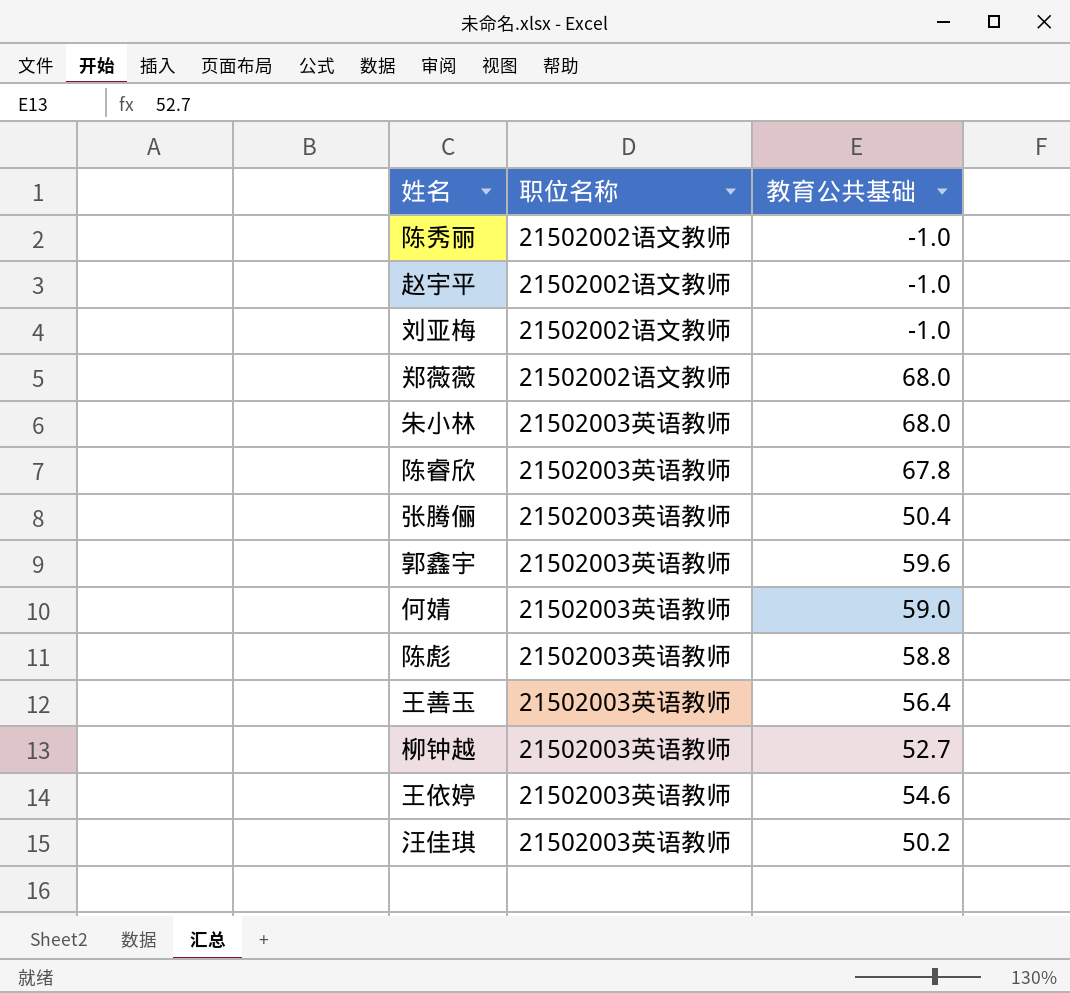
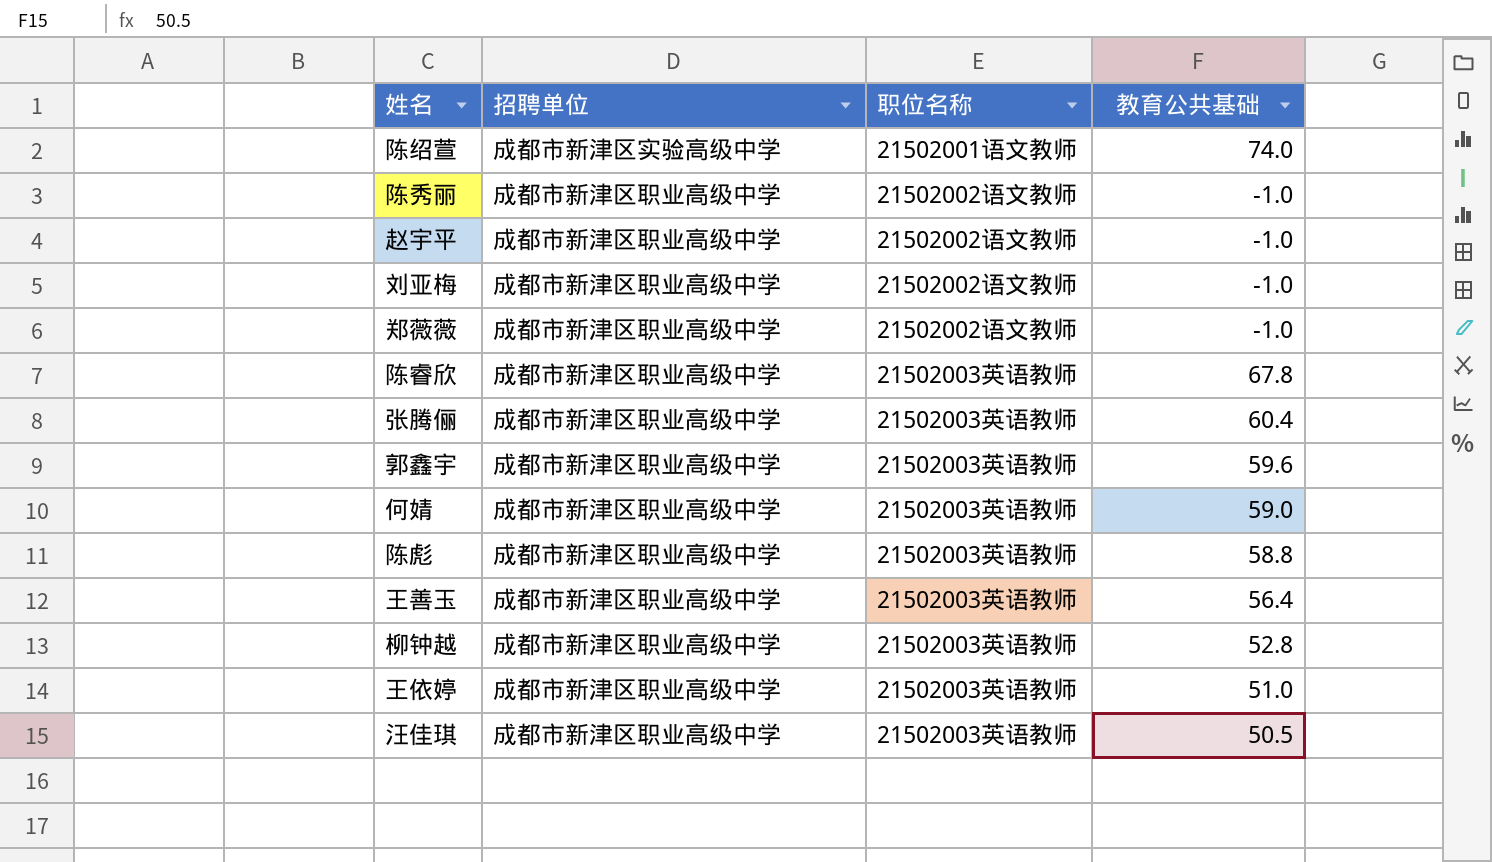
column 招聘单位 | position: none -> 2
row 朱小林: 21502003英语教师 | 68.0 -> none
row 陈绍萱: none -> 成都市新津区实验高级中学 | 21502001语文教师 | 74.0
郑薇薇 | 教育公共基础: 68.0 -> -1.0
张腾俪 | 教育公共基础: 50.4 -> 60.4
柳钟越 | 教育公共基础: 52.7 -> 52.8
王依婷 | 教育公共基础: 54.6 -> 51.0
汪佳琪 | 教育公共基础: 50.2 -> 50.5

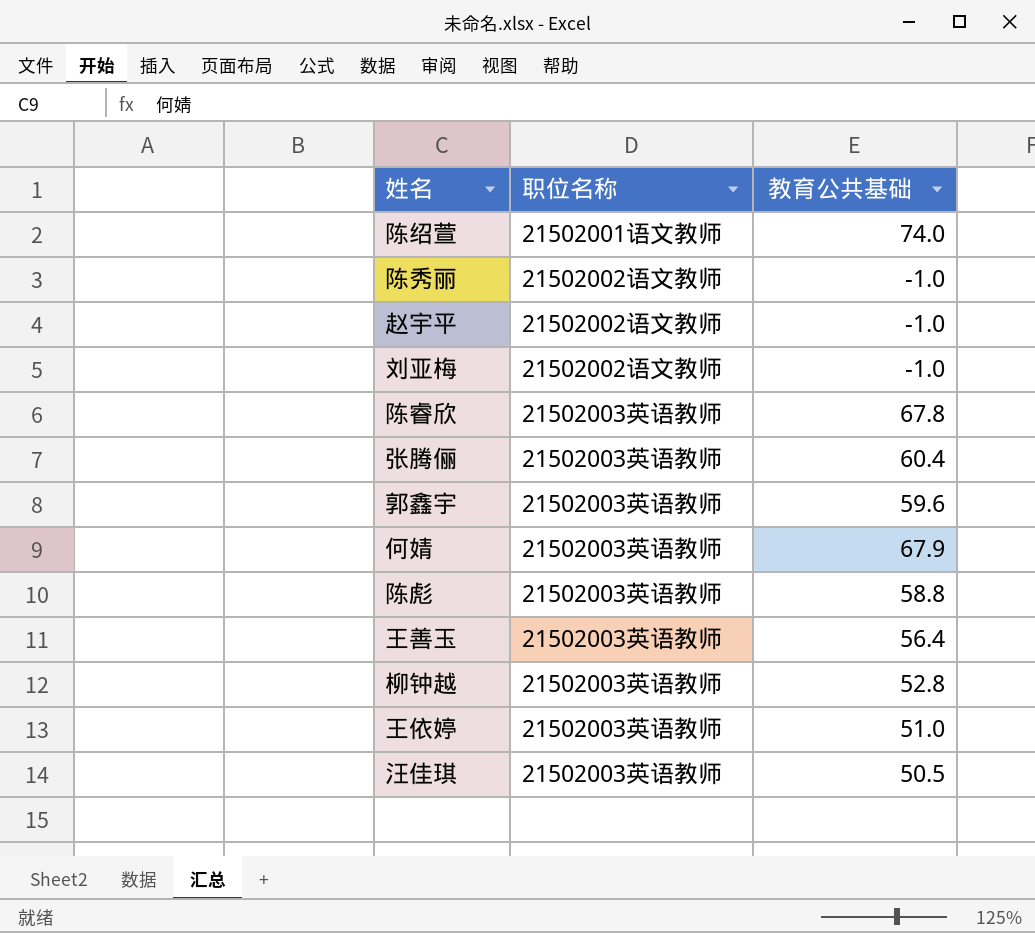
column 招聘单位 | position: 2 -> none
row 郑薇薇: 成都市新津区职业高级中学 | 21502002语文教师 | -1.0 -> none
何婧 | 教育公共基础: 59.0 -> 67.9

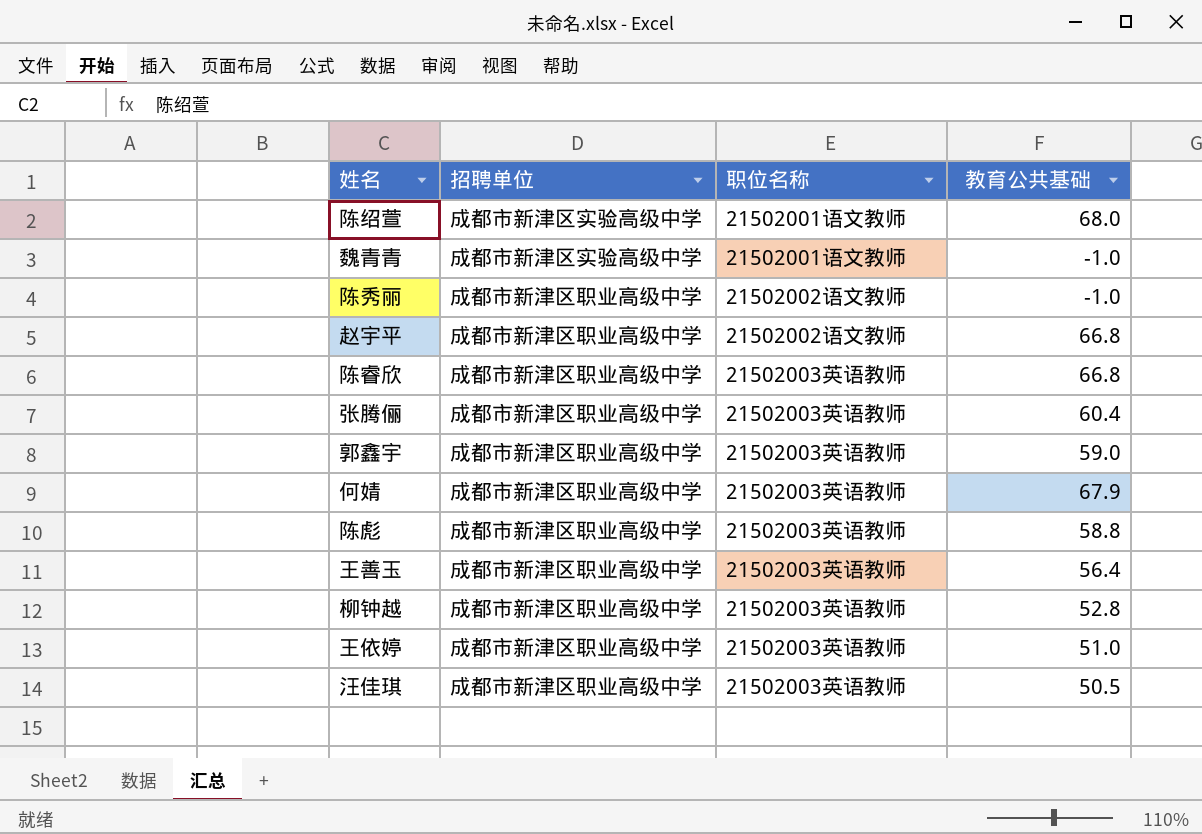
column 招聘单位 | position: none -> 2
row 刘亚梅: 21502002语文教师 | -1.0 -> none
陈绍萱 | 教育公共基础: 74.0 -> 68.0
row 魏青青: none -> 成都市新津区实验高级中学 | 21502001语文教师 | -1.0
赵宇平 | 教育公共基础: -1.0 -> 66.8
陈睿欣 | 教育公共基础: 67.8 -> 66.8
郭鑫宇 | 教育公共基础: 59.6 -> 59.0

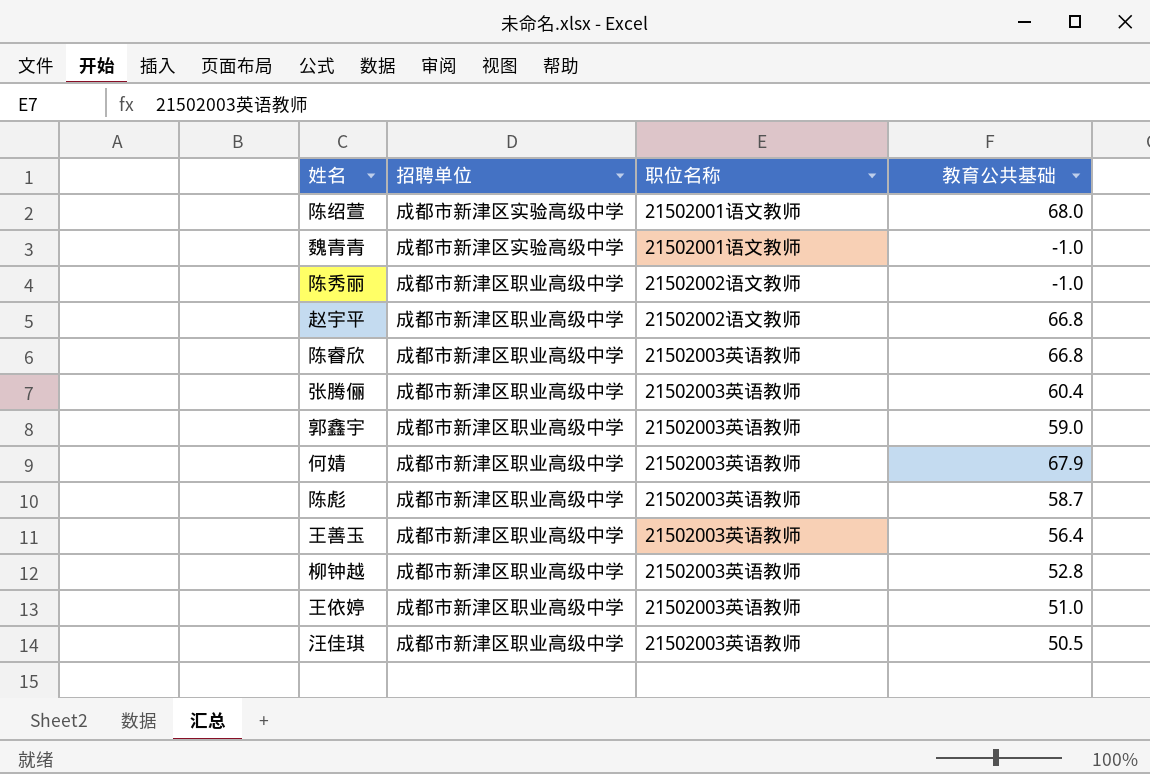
陈彪 | 教育公共基础: 58.8 -> 58.7

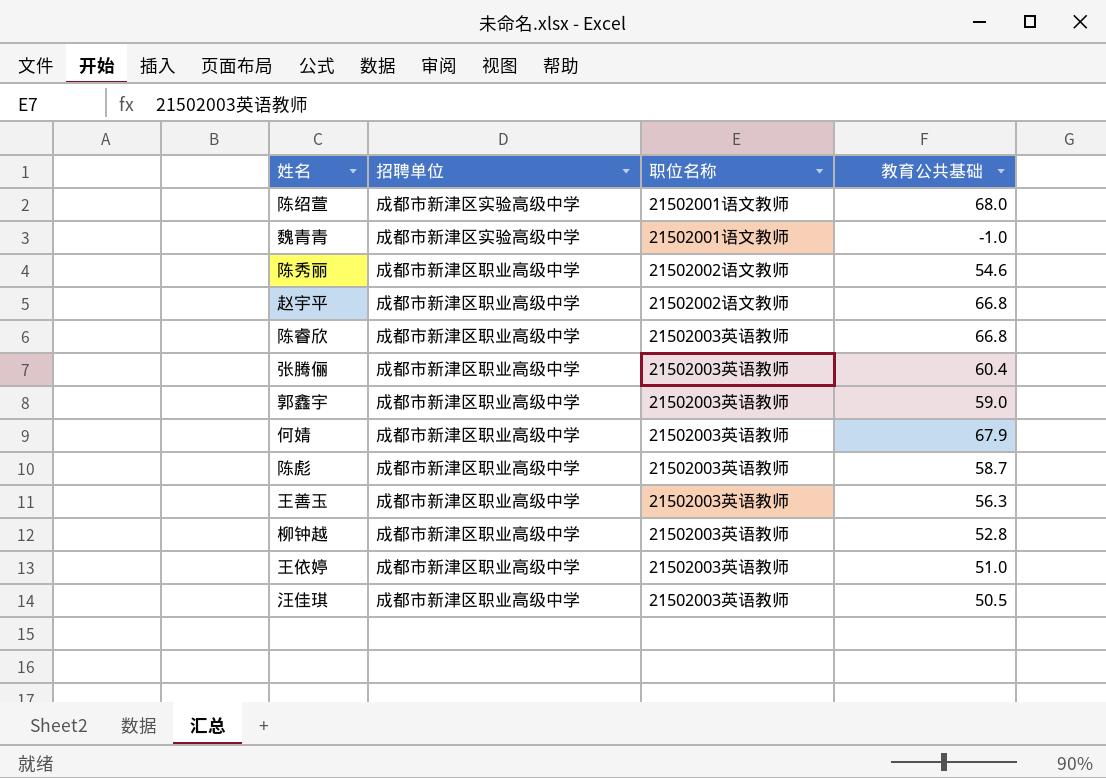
陈秀丽 | 教育公共基础: -1.0 -> 54.6
王善玉 | 教育公共基础: 56.4 -> 56.3

